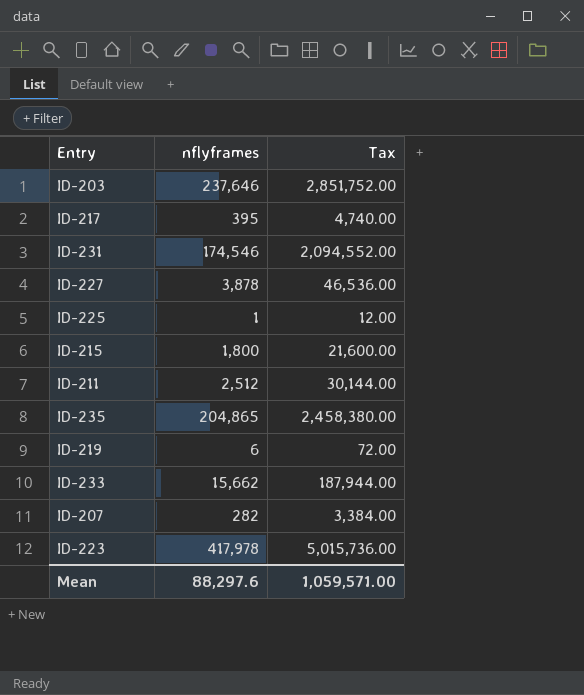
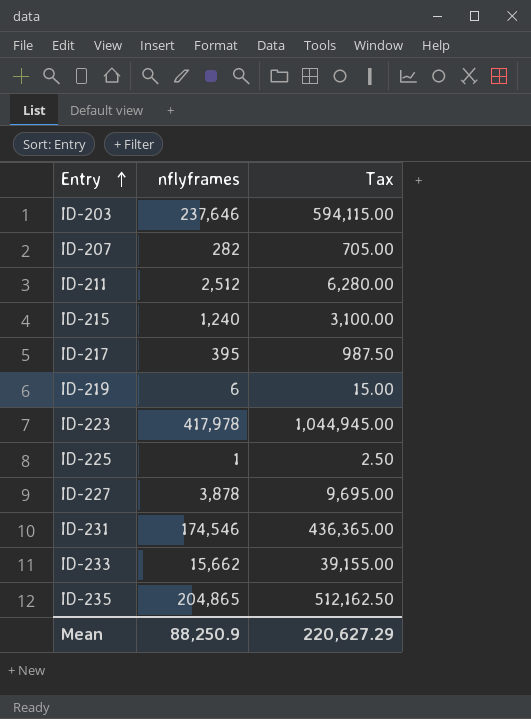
row order: none -> Entry ascending
column Tax | formula: [nflyframes] * 12 -> [nflyframes] * 2.5
ID-215 | nflyframes: 1,800 -> 1,240
Mean | nflyframes: 88,297.6 -> 88,250.9
Mean | Tax: 1,059,571.00 -> 220,627.29

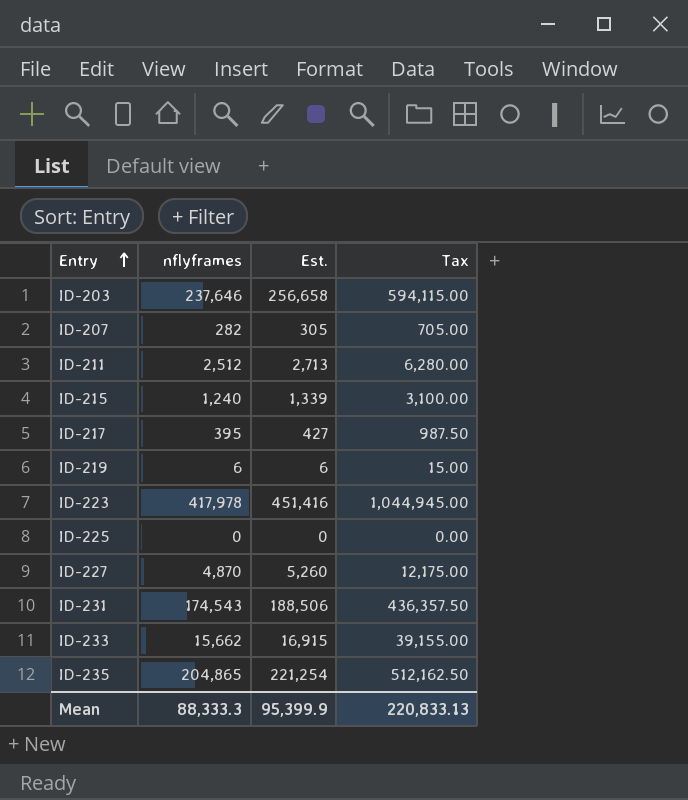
column Est. | formula: none -> [nflyframes] * 1.08
ID-225 | nflyframes: 1 -> 0
ID-225 | Tax: 2.50 -> 0.00
ID-227 | nflyframes: 3,878 -> 4,870
ID-227 | Tax: 9,695.00 -> 12,175.00
ID-231 | nflyframes: 174,546 -> 174,543
ID-231 | Tax: 436,365.00 -> 436,357.50
Mean | nflyframes: 88,250.9 -> 88,333.3
Mean | Tax: 220,627.29 -> 220,833.13

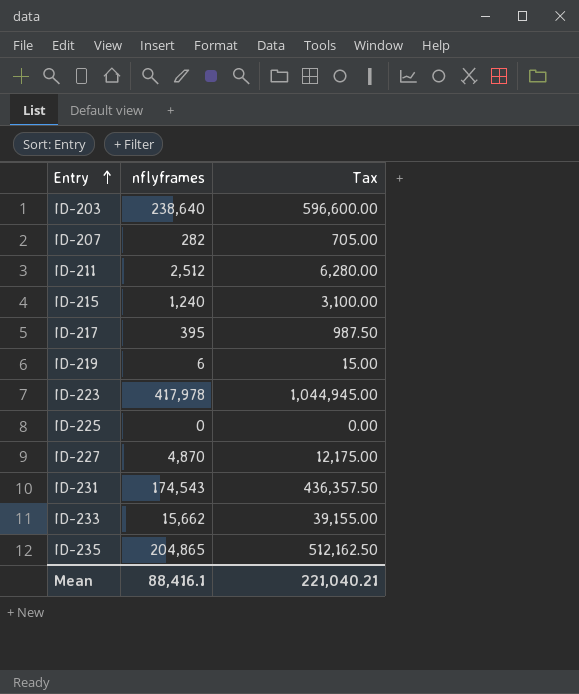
column Est. | formula: [nflyframes] * 1.08 -> none
ID-203 | nflyframes: 237,646 -> 238,640
ID-203 | Tax: 594,115.00 -> 596,600.00
Mean | nflyframes: 88,333.3 -> 88,416.1
Mean | Tax: 220,833.13 -> 221,040.21

